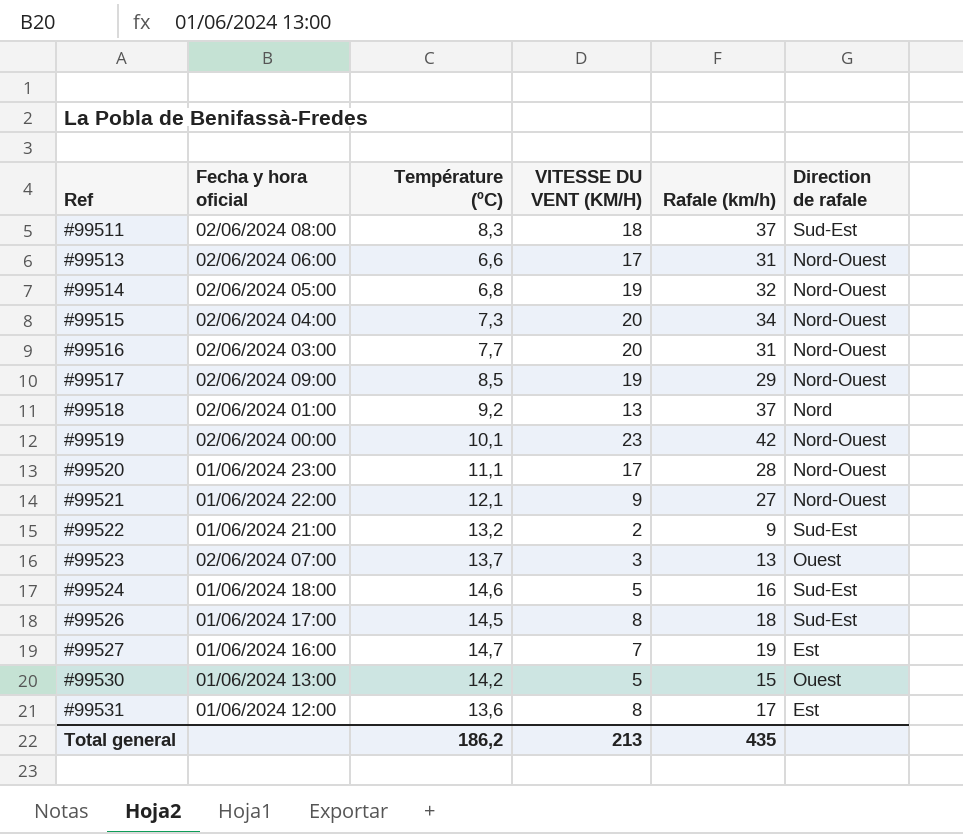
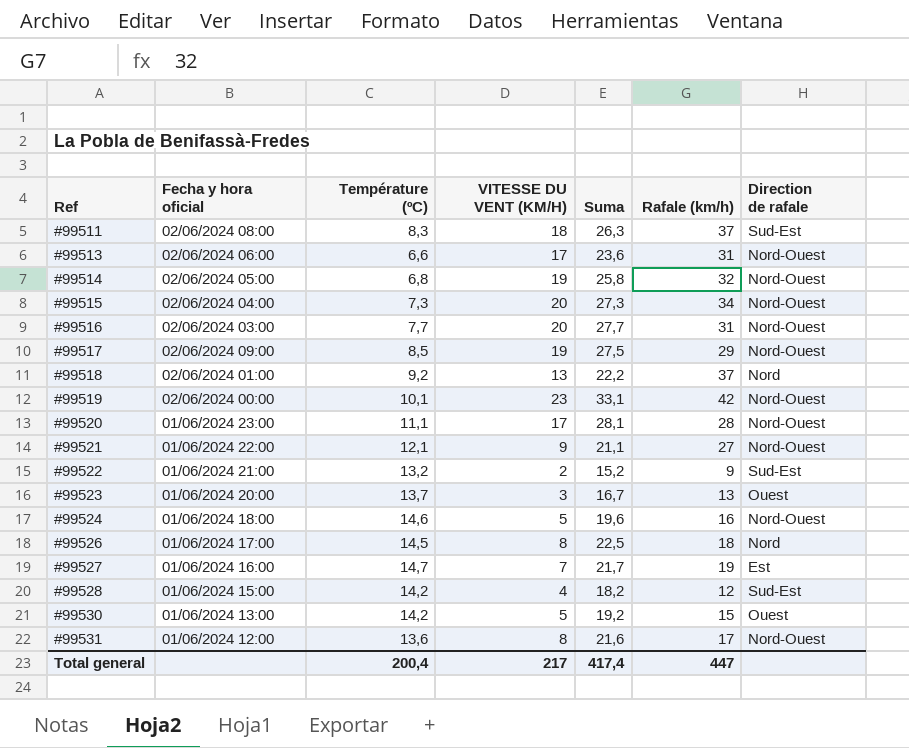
column Suma | formula: none -> [Température (ºC)] + [VITESSE DU VENT (KM/H)]
#99523 | Fecha y hora oficial: 02/06/2024 07:00 -> 01/06/2024 20:00
#99524 | Direction de rafale: Sud-Est -> Nord-Ouest
#99526 | Direction de rafale: Sud-Est -> Nord
row #99528: none -> 01/06/2024 15:00 | 14,2 | 4 | 18,2 | 12 | Sud-Est
#99531 | Direction de rafale: Est -> Nord-Ouest
Total general | Température (ºC): 186,2 -> 200,4
Total general | VITESSE DU VENT (KM/H): 213 -> 217
Total general | Rafale (km/h): 435 -> 447

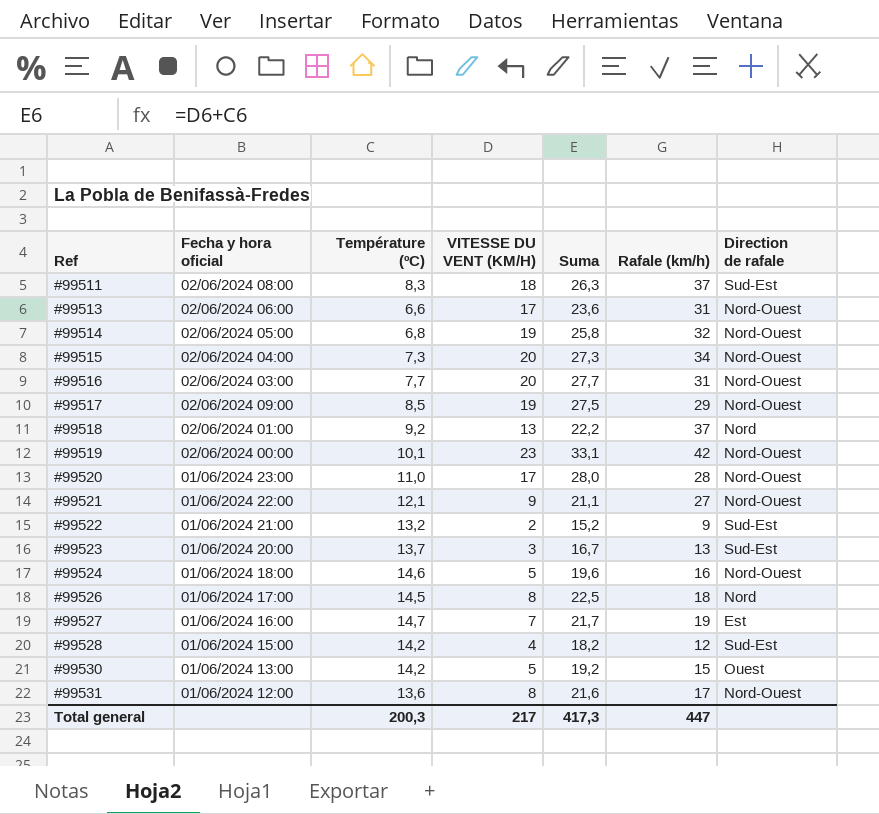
#99520 | Température (ºC): 11,1 -> 11,0
#99520 | Suma: 28,1 -> 28,0
#99523 | Direction de rafale: Ouest -> Sud-Est
Total general | Température (ºC): 200,4 -> 200,3
Total general | Suma: 417,4 -> 417,3

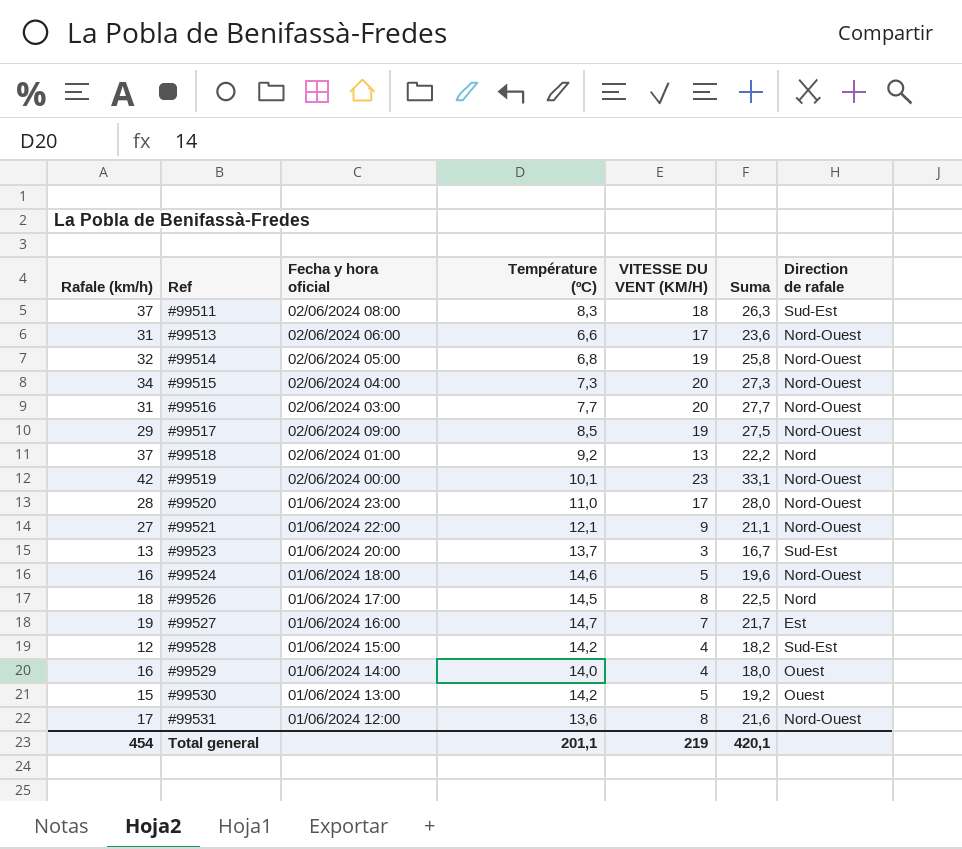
column Rafale (km/h) | position: 6 -> 1
row #99522: 01/06/2024 21:00 | 13,2 | 2 | 15,2 | 9 | Sud-Est -> none
row #99529: none -> 16 | 01/06/2024 14:00 | 14,0 | 4 | 18,0 | Ouest
Total general | Rafale (km/h): 447 -> 454
Total general | Température (ºC): 200,3 -> 201,1
Total general | VITESSE DU VENT (KM/H): 217 -> 219
Total general | Suma: 417,3 -> 420,1

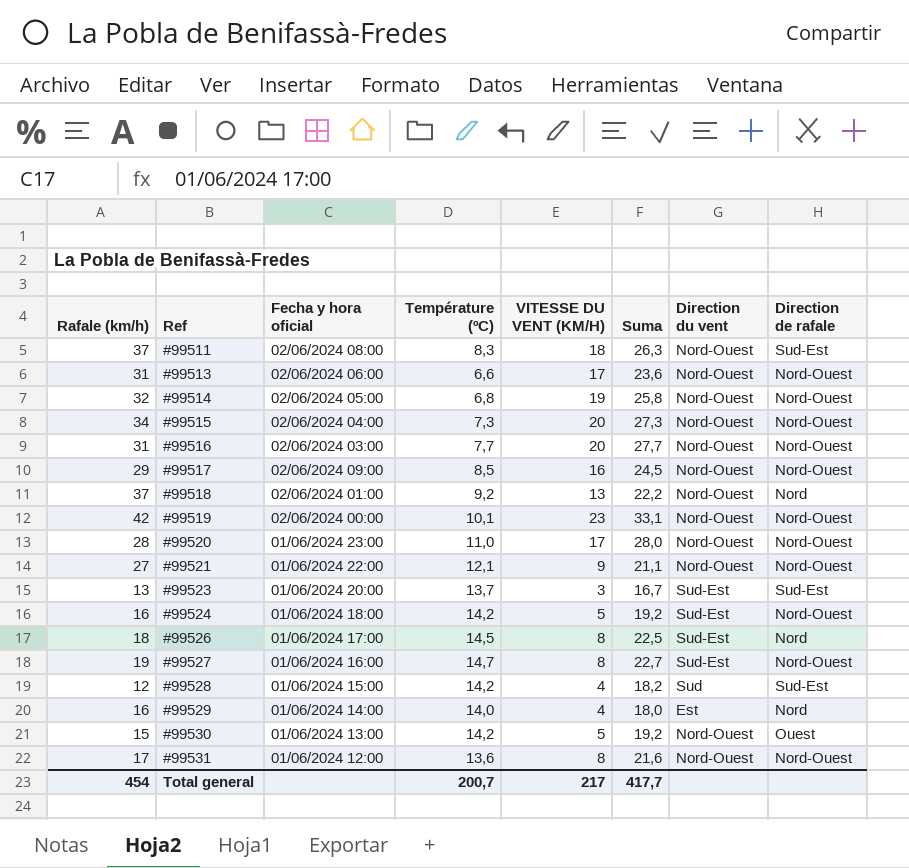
column Direction du vent | position: none -> 7
#99517 | VITESSE DU VENT (KM/H): 19 -> 16
#99517 | Suma: 27,5 -> 24,5
#99524 | Température (ºC): 14,6 -> 14,2
#99524 | Suma: 19,6 -> 19,2
#99527 | VITESSE DU VENT (KM/H): 7 -> 8
#99527 | Suma: 21,7 -> 22,7
#99527 | Direction de rafale: Est -> Nord-Ouest
#99529 | Direction de rafale: Ouest -> Nord
Total general | Température (ºC): 201,1 -> 200,7
Total general | VITESSE DU VENT (KM/H): 219 -> 217
Total general | Suma: 420,1 -> 417,7

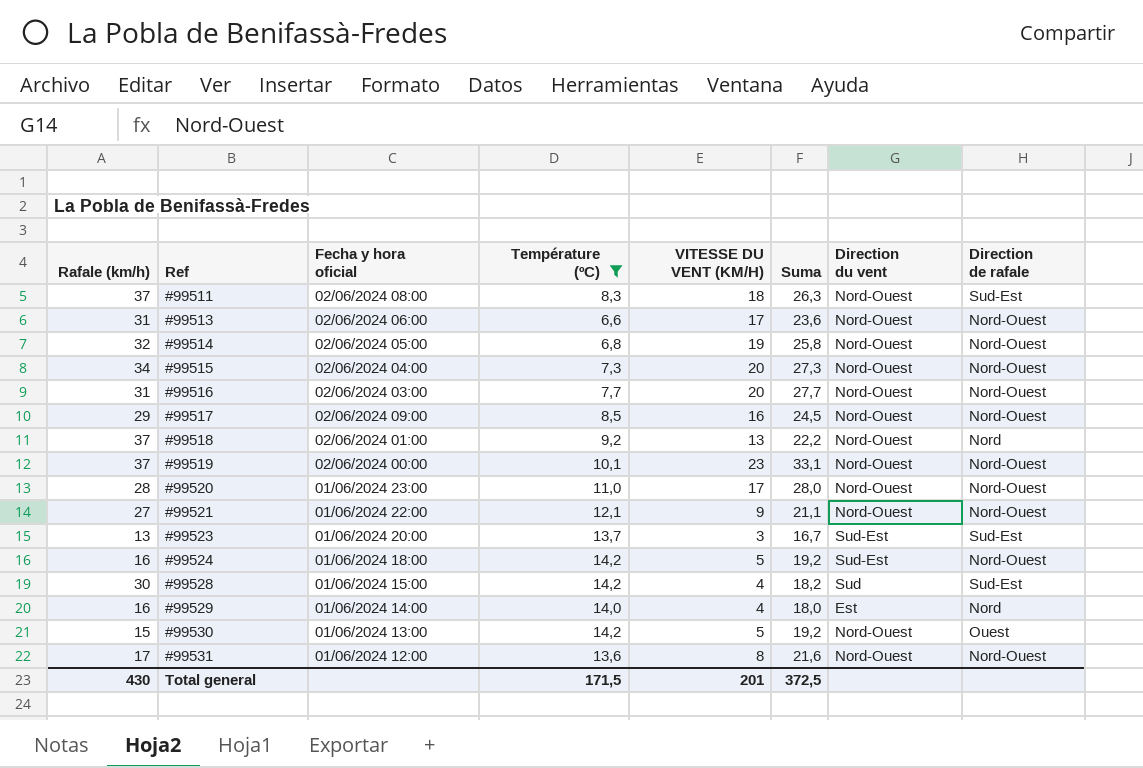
filter: none -> Température (ºC) <= 14,2
#99519 | Rafale (km/h): 42 -> 37
#99528 | Rafale (km/h): 12 -> 30
Total general | Rafale (km/h): 454 -> 430
Total general | Température (ºC): 200,7 -> 171,5
Total general | VITESSE DU VENT (KM/H): 217 -> 201
Total general | Suma: 417,7 -> 372,5

